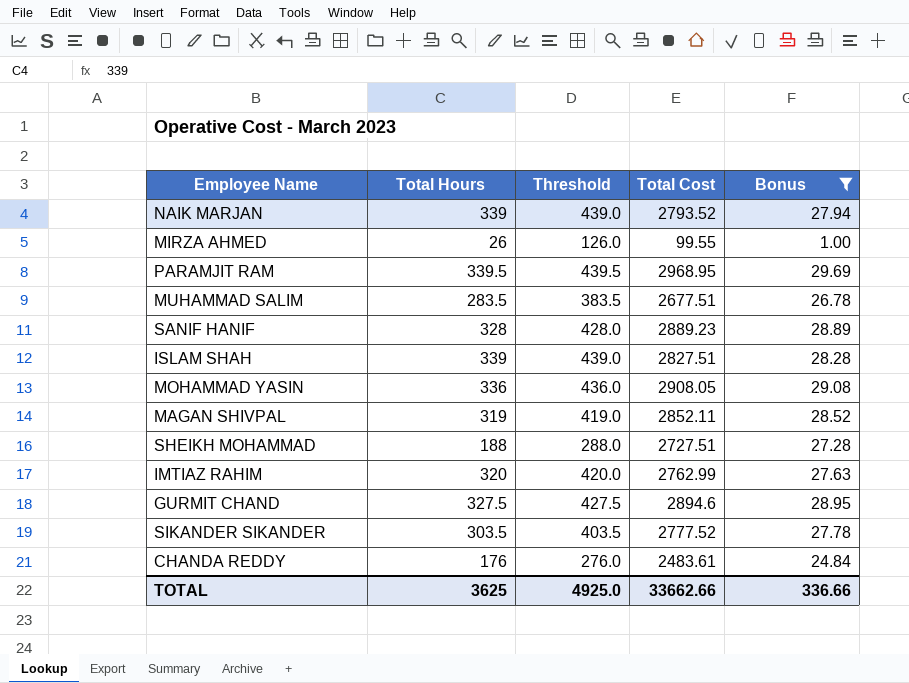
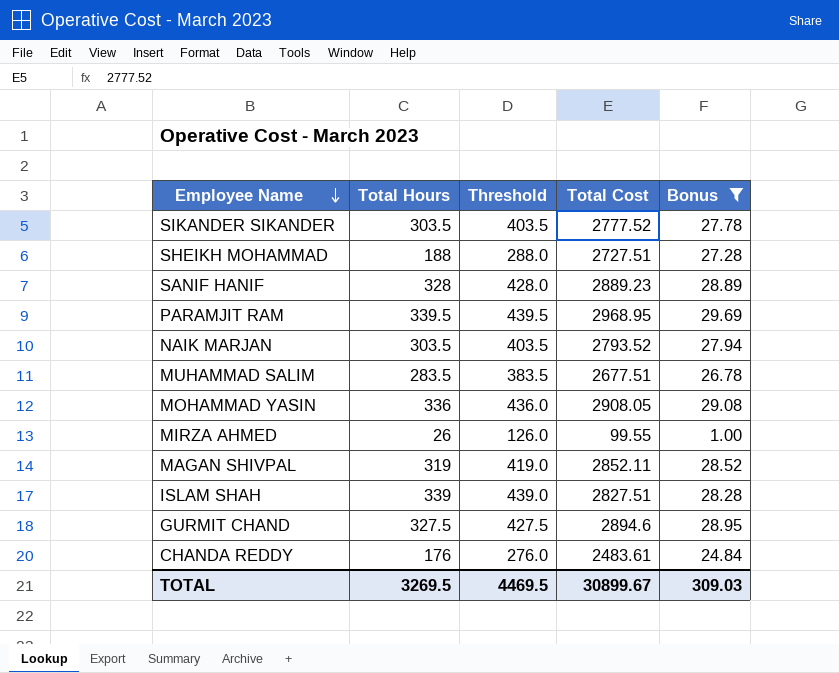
row order: none -> Employee Name descending
row IMTIAZ RAHIM: 320 | 420.0 | 2762.99 | 27.63 -> none
NAIK MARJAN | Total Hours: 339 -> 303.5
NAIK MARJAN | Threshold: 439.0 -> 403.5
TOTAL | Total Hours: 3625 -> 3269.5
TOTAL | Threshold: 4925.0 -> 4469.5
TOTAL | Total Cost: 33662.66 -> 30899.67
TOTAL | Bonus: 336.66 -> 309.03

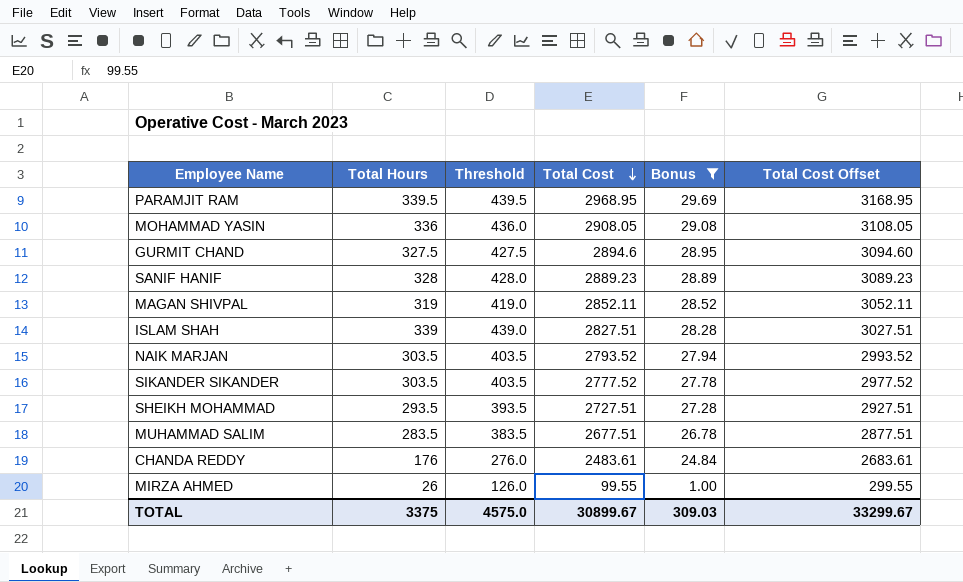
row order: Employee Name descending -> Total Cost descending
column Total Cost Offset | formula: none -> [Total Cost] + 200
SHEIKH MOHAMMAD | Total Hours: 188 -> 293.5
SHEIKH MOHAMMAD | Threshold: 288.0 -> 393.5
TOTAL | Total Hours: 3269.5 -> 3375
TOTAL | Threshold: 4469.5 -> 4575.0

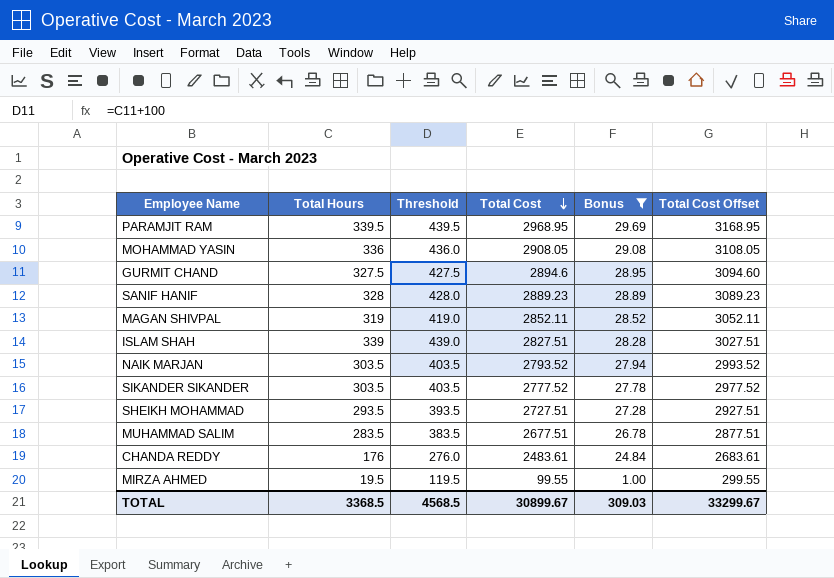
MIRZA AHMED | Total Hours: 26 -> 19.5
MIRZA AHMED | Threshold: 126.0 -> 119.5
TOTAL | Total Hours: 3375 -> 3368.5
TOTAL | Threshold: 4575.0 -> 4568.5

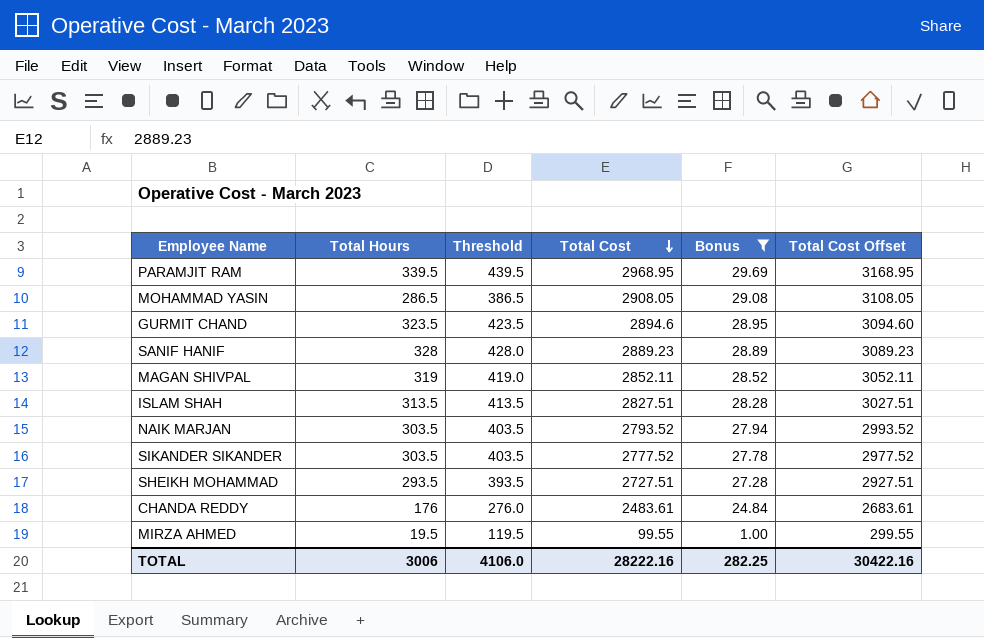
row MUHAMMAD SALIM: 283.5 | 383.5 | 2677.51 | 26.78 | 2877.51 -> none
MOHAMMAD YASIN | Total Hours: 336 -> 286.5
MOHAMMAD YASIN | Threshold: 436.0 -> 386.5
GURMIT CHAND | Total Hours: 327.5 -> 323.5
GURMIT CHAND | Threshold: 427.5 -> 423.5
ISLAM SHAH | Total Hours: 339 -> 313.5
ISLAM SHAH | Threshold: 439.0 -> 413.5
TOTAL | Total Hours: 3368.5 -> 3006
TOTAL | Threshold: 4568.5 -> 4106.0
TOTAL | Total Cost: 30899.67 -> 28222.16
TOTAL | Bonus: 309.03 -> 282.25
TOTAL | Total Cost Offset: 33299.67 -> 30422.16

